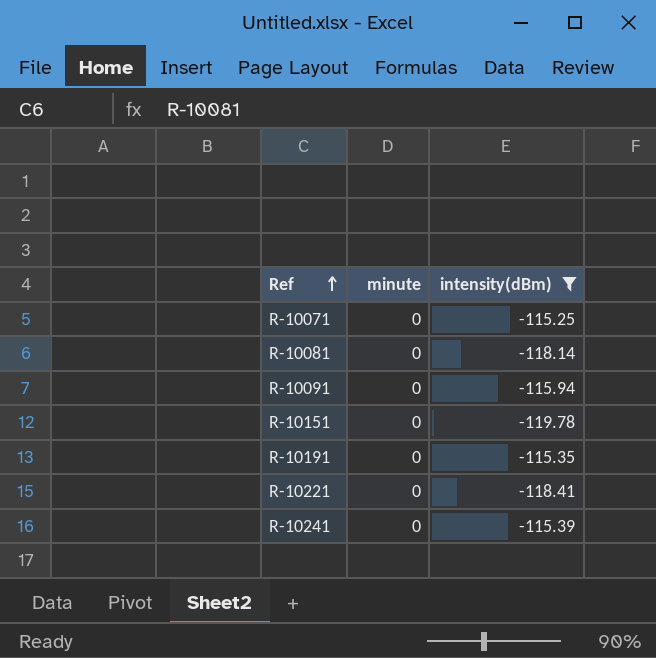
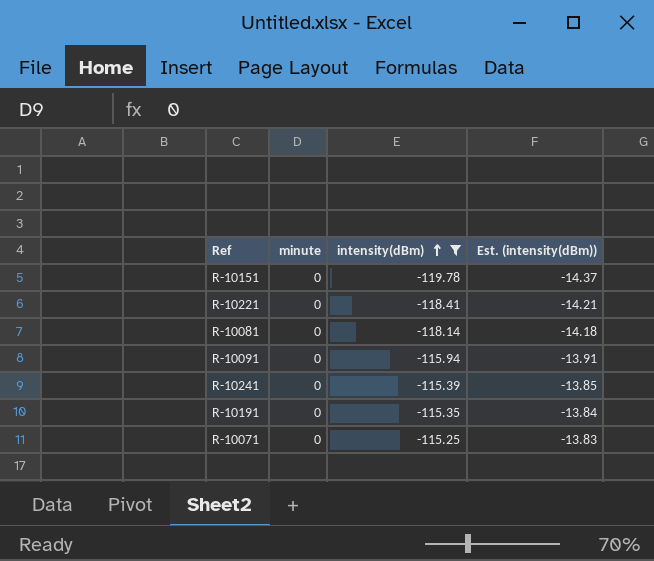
row order: Ref ascending -> intensity(dBm) ascending
column Est. (intensity(dBm)) | formula: none -> [intensity(dBm)] * 0.12

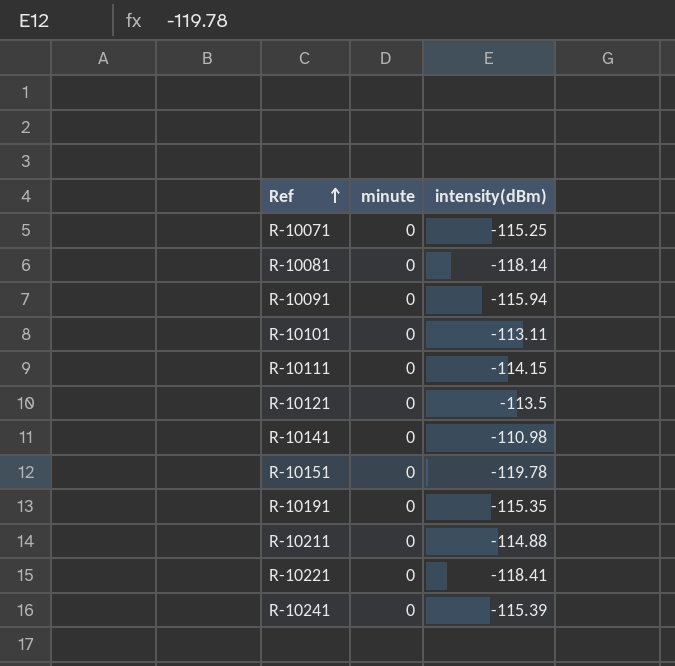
filter: intensity(dBm) <= -115.25 -> none
row order: intensity(dBm) ascending -> Ref ascending
column Est. (intensity(dBm)) | formula: [intensity(dBm)] * 0.12 -> none

